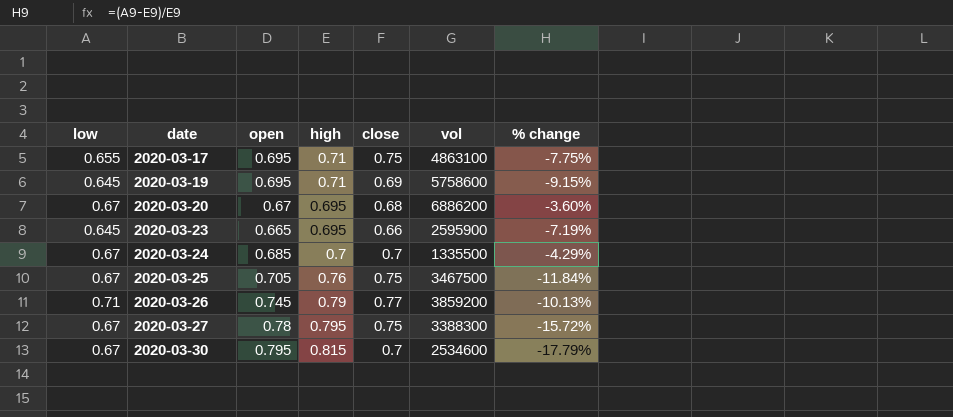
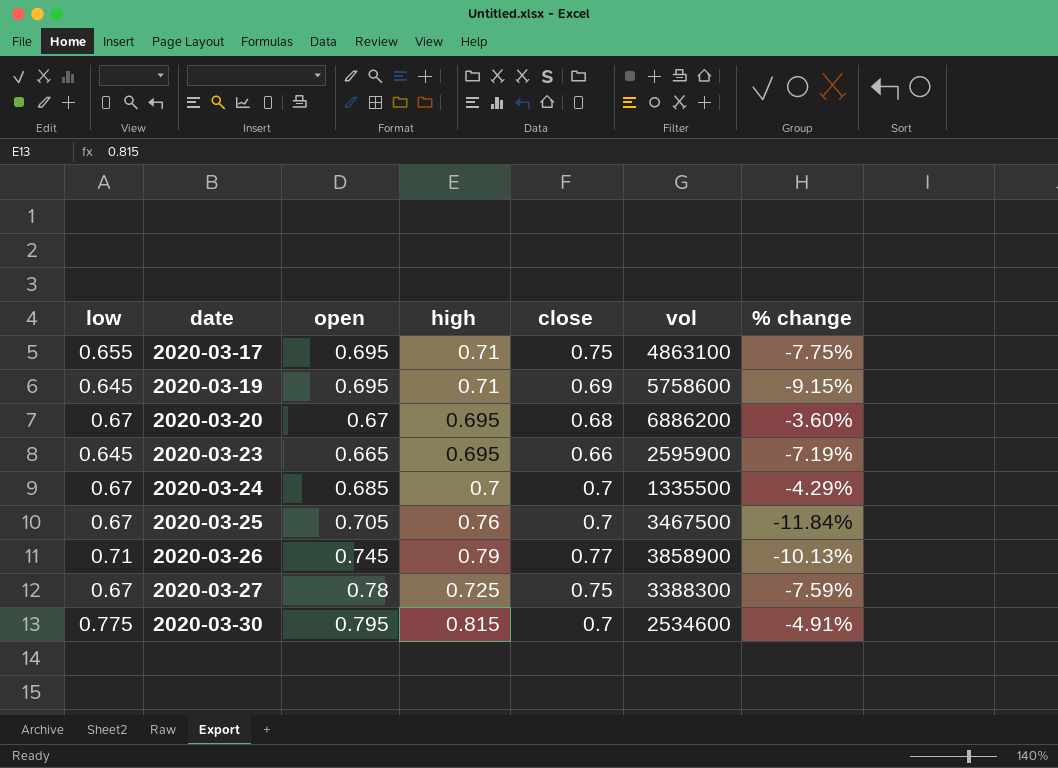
2020-03-25 | close: 0.75 -> 0.7
2020-03-26 | vol: 3859200 -> 3858900
2020-03-27 | high: 0.795 -> 0.725
2020-03-27 | % change: -15.72% -> -7.59%
2020-03-30 | low: 0.67 -> 0.775
2020-03-30 | % change: -17.79% -> -4.91%

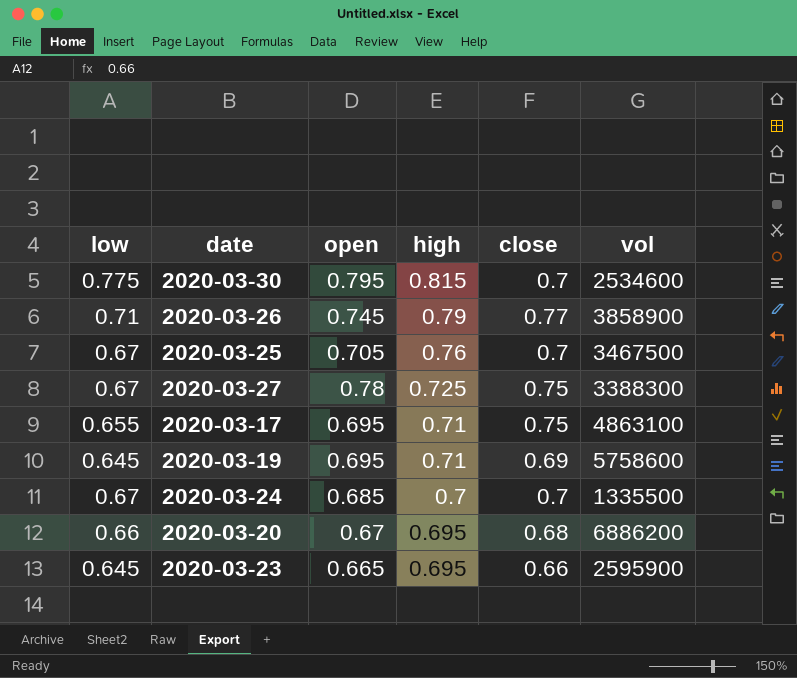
row order: date ascending -> high descending
column % change | formula: ([low] - [high]) / [high] -> none
2020-03-20 | low: 0.67 -> 0.66

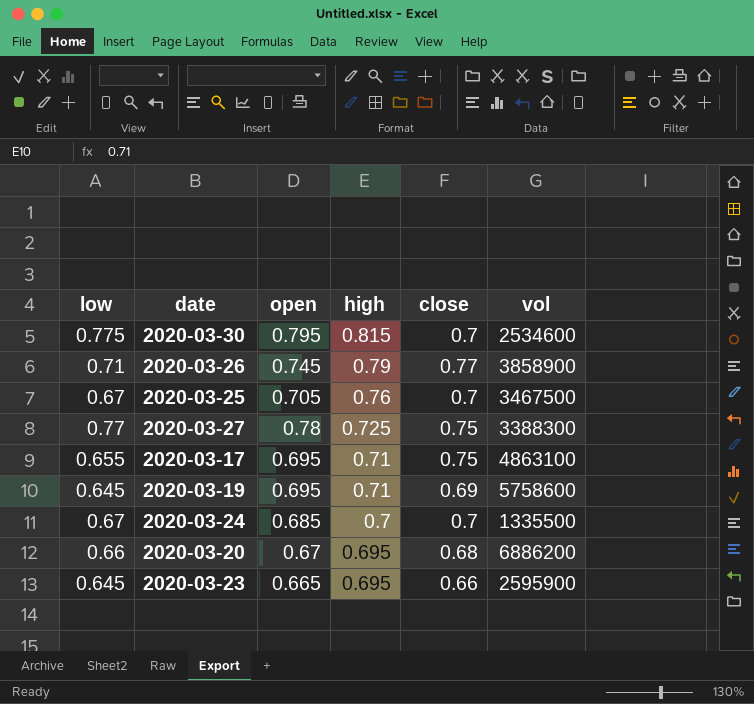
2020-03-27 | low: 0.67 -> 0.77

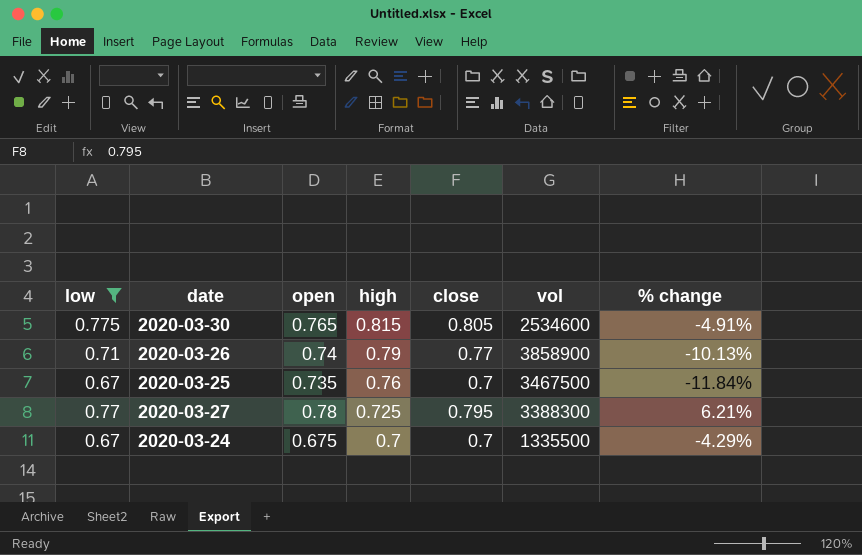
filter: none -> low >= 0.67
column % change | formula: none -> ([low] - [high]) / [high]
2020-03-30 | open: 0.795 -> 0.765
2020-03-30 | close: 0.7 -> 0.805
2020-03-26 | open: 0.745 -> 0.74
2020-03-25 | open: 0.705 -> 0.735
2020-03-27 | close: 0.75 -> 0.795
2020-03-24 | open: 0.685 -> 0.675

